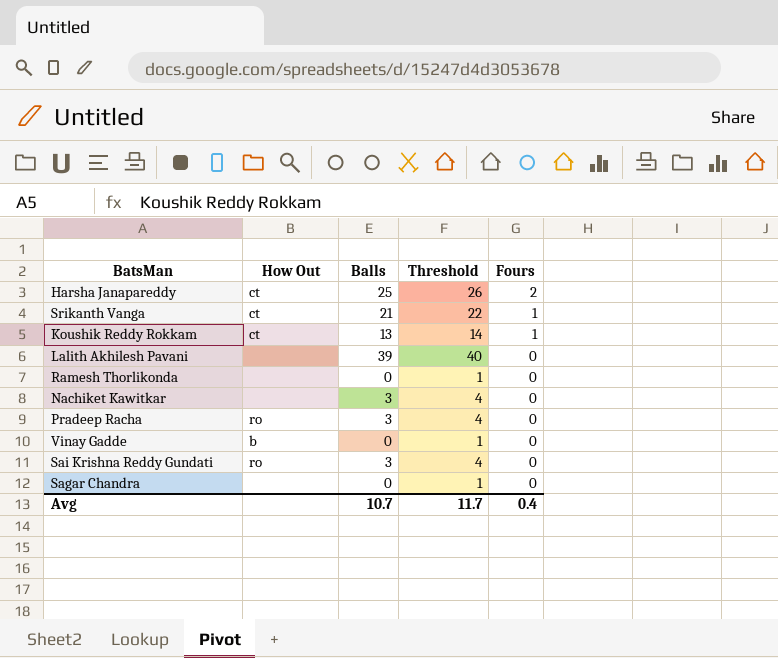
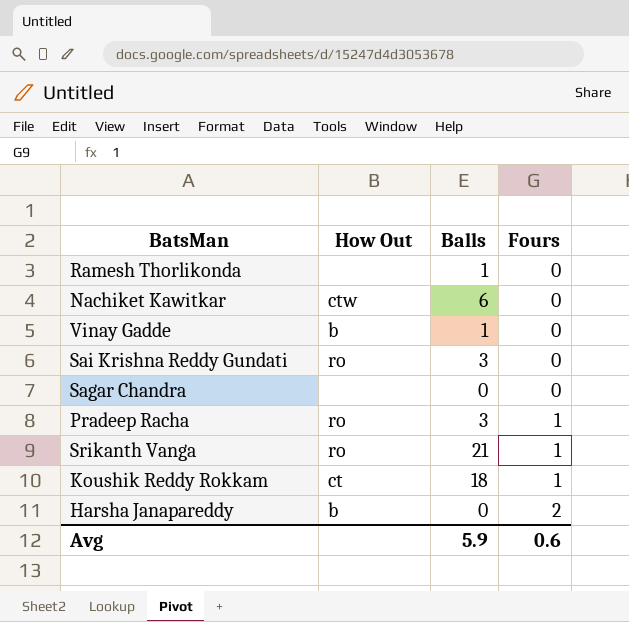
row order: Fours descending -> Fours ascending
column Threshold | formula: [Balls] + 1 -> none
row Lalith Akhilesh Pavani: none | 39 | 40 | 0 -> none
Ramesh Thorlikonda | Balls: 0 -> 1
Nachiket Kawitkar | How Out: none -> ctw
Nachiket Kawitkar | Balls: 3 -> 6
Vinay Gadde | Balls: 0 -> 1
Pradeep Racha | Fours: 0 -> 1
Srikanth Vanga | How Out: ct -> ro
Koushik Reddy Rokkam | Balls: 13 -> 18
Harsha Janapareddy | How Out: ct -> b
Harsha Janapareddy | Balls: 25 -> 0
Avg | Balls: 10.7 -> 5.9
Avg | Fours: 0.4 -> 0.6

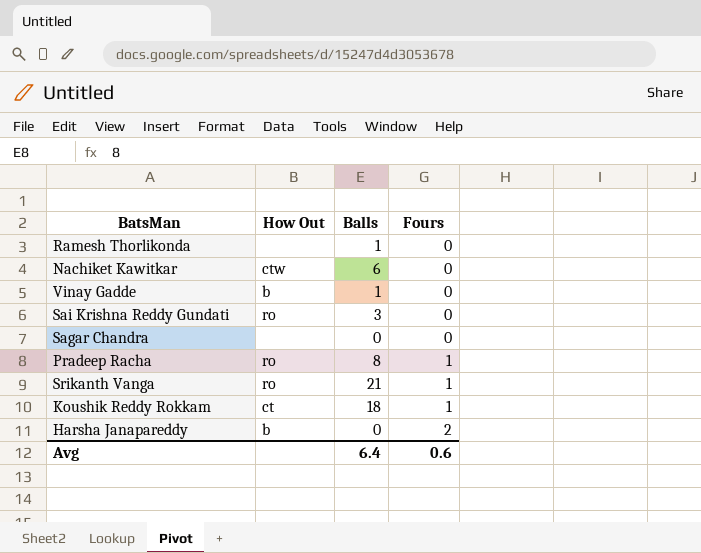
Pradeep Racha | Balls: 3 -> 8
Avg | Balls: 5.9 -> 6.4

